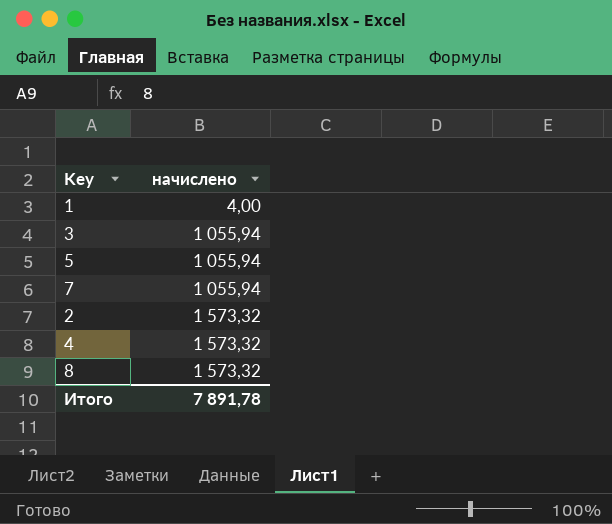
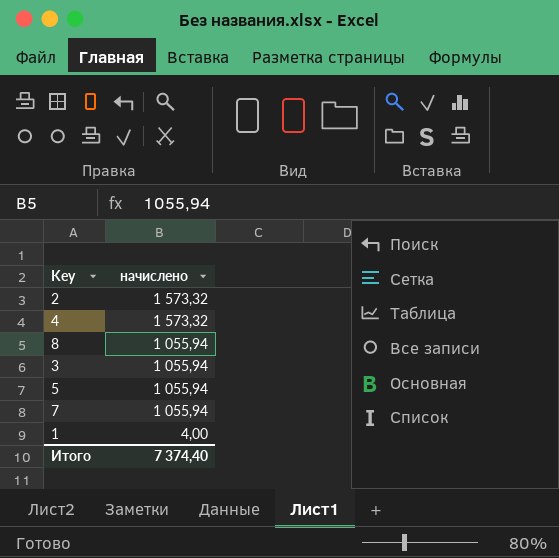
row order: начислено ascending -> начислено descending
8 | начислено: 1 573,32 -> 1 055,94
Итого | начислено: 7 891,78 -> 7 374,40

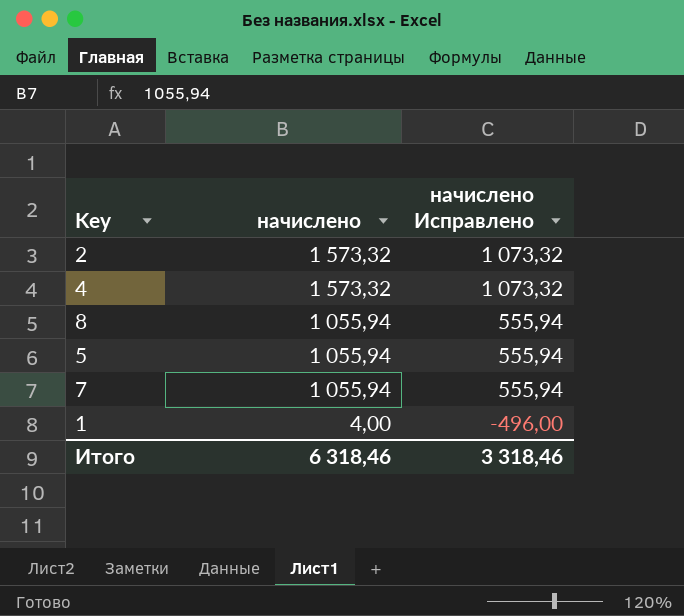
column начислено Исправлено | formula: none -> [начислено] - 500
row 3: 1 055,94 -> none
Итого | начислено: 7 374,40 -> 6 318,46

